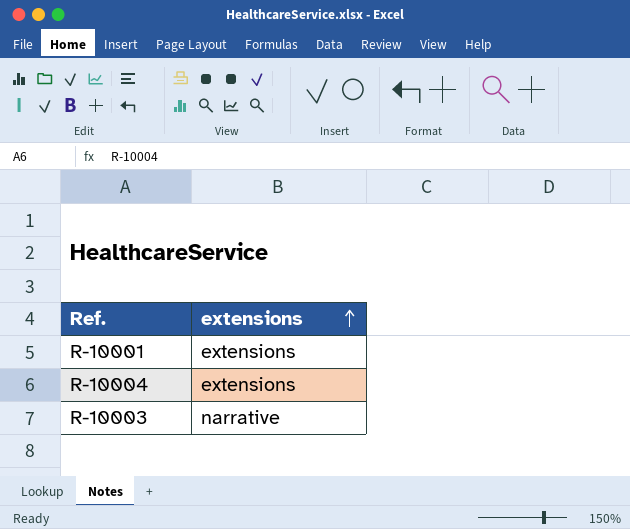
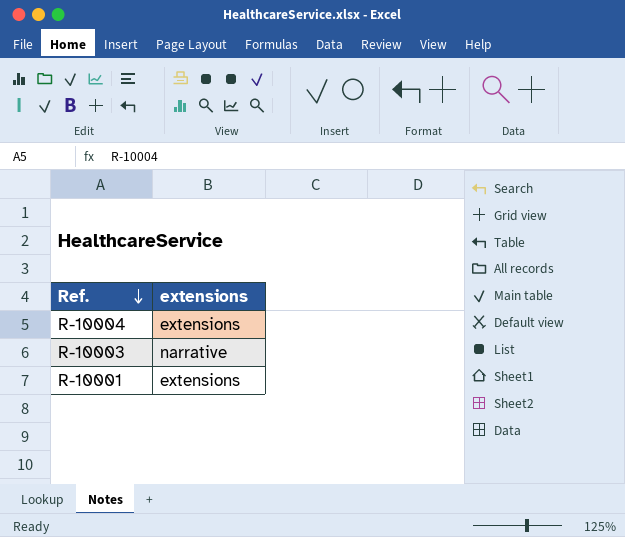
row order: extensions ascending -> Ref. descending

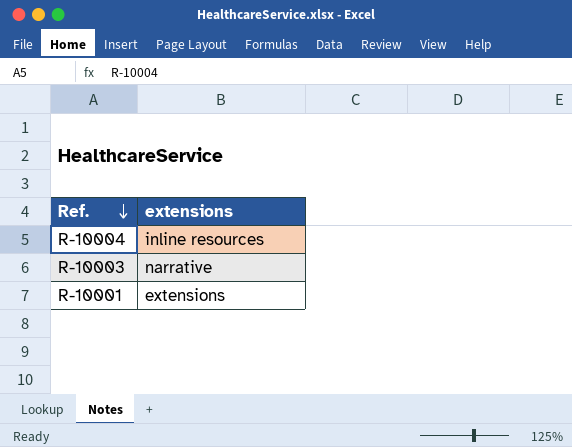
R-10004 | extensions: extensions -> inline resources

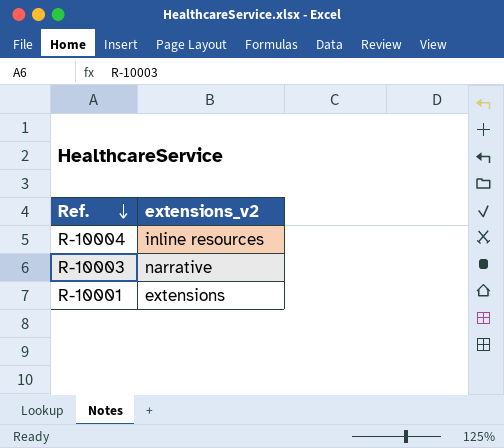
column name: extensions -> extensions_v2

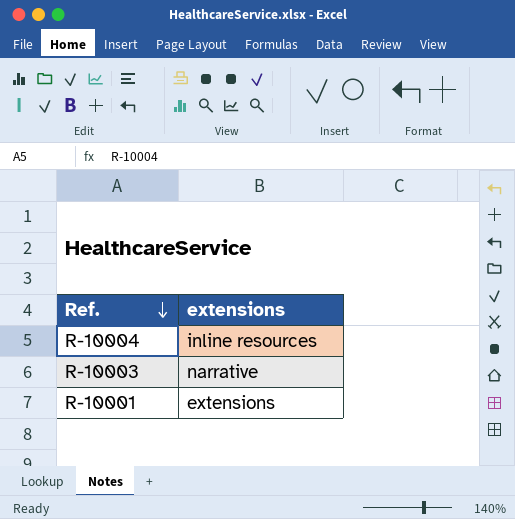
column name: extensions_v2 -> extensions

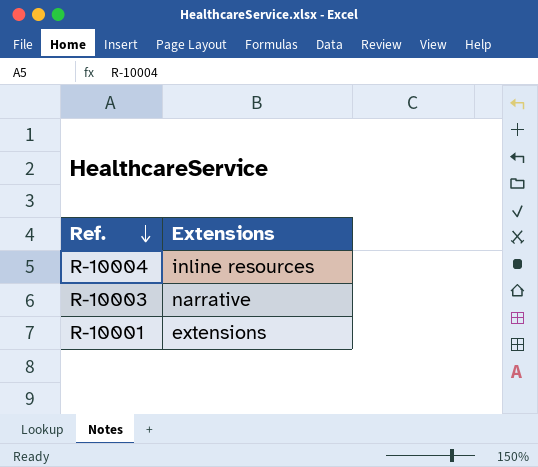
column name: extensions -> Extensions

